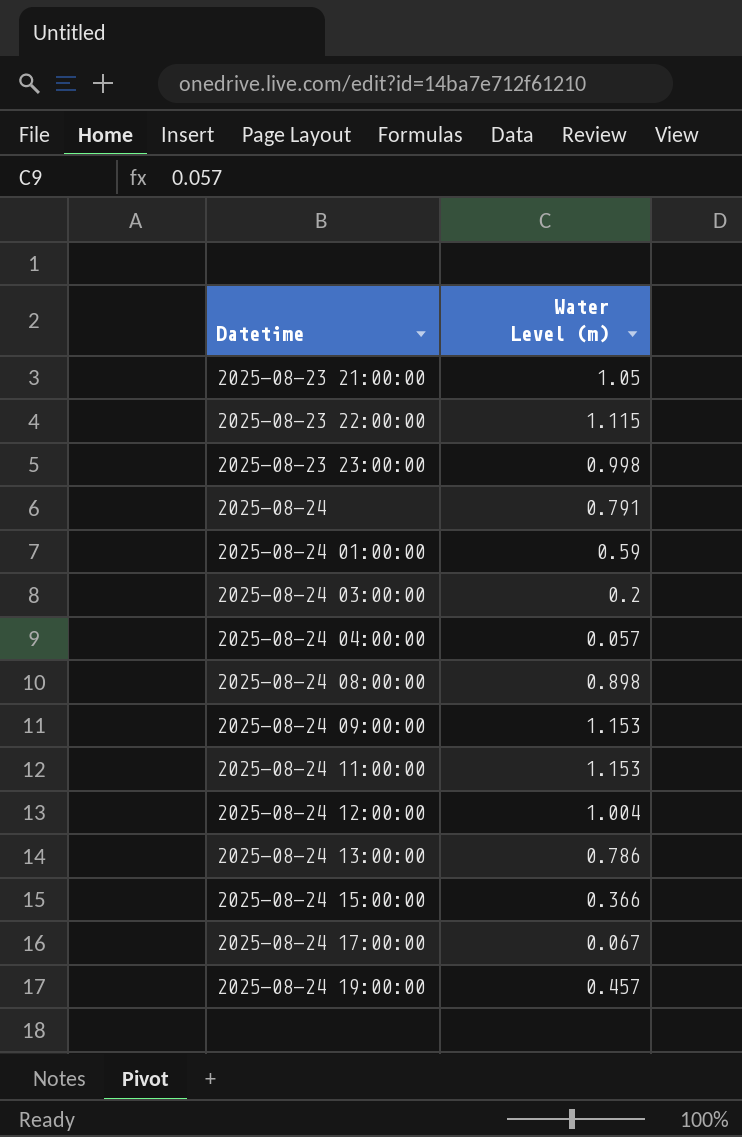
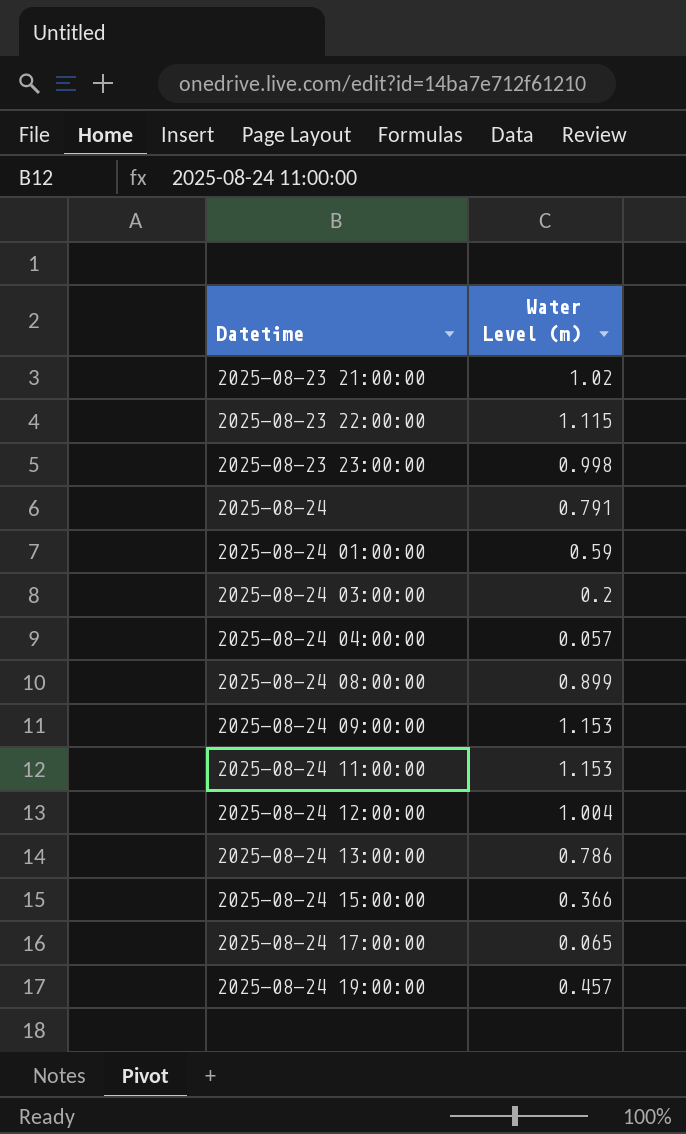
2025-08-23 21:00:00 | Water Level (m): 1.05 -> 1.02
2025-08-24 08:00:00 | Water Level (m): 0.898 -> 0.899
2025-08-24 17:00:00 | Water Level (m): 0.067 -> 0.065

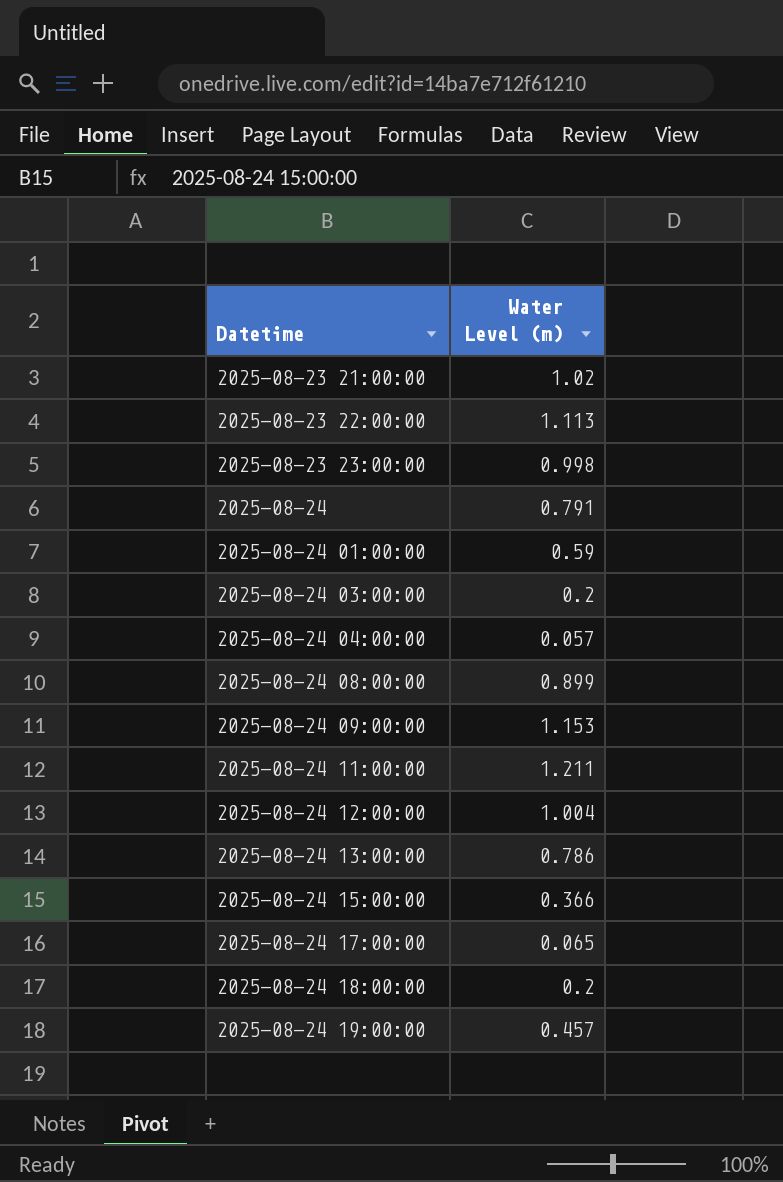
2025-08-23 22:00:00 | Water Level (m): 1.115 -> 1.113
2025-08-24 11:00:00 | Water Level (m): 1.153 -> 1.211
row 2025-08-24 18:00:00: none -> 0.2

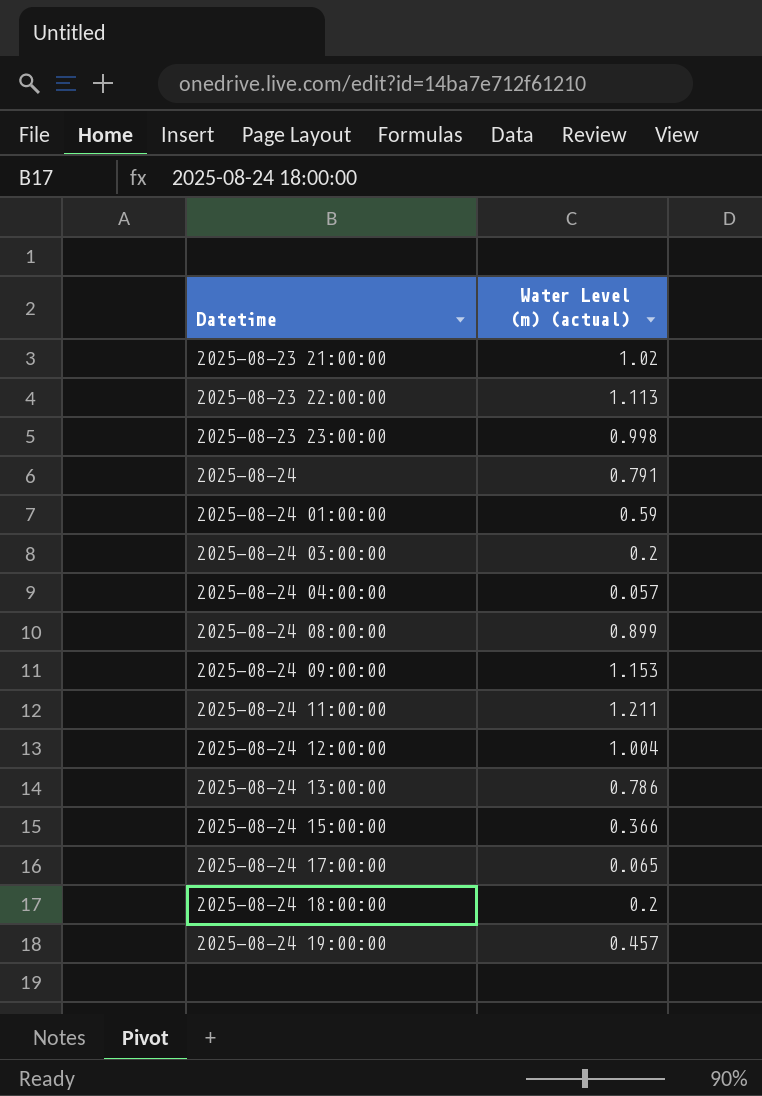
column name: Water Level (m) -> Water Level (m) (actual)

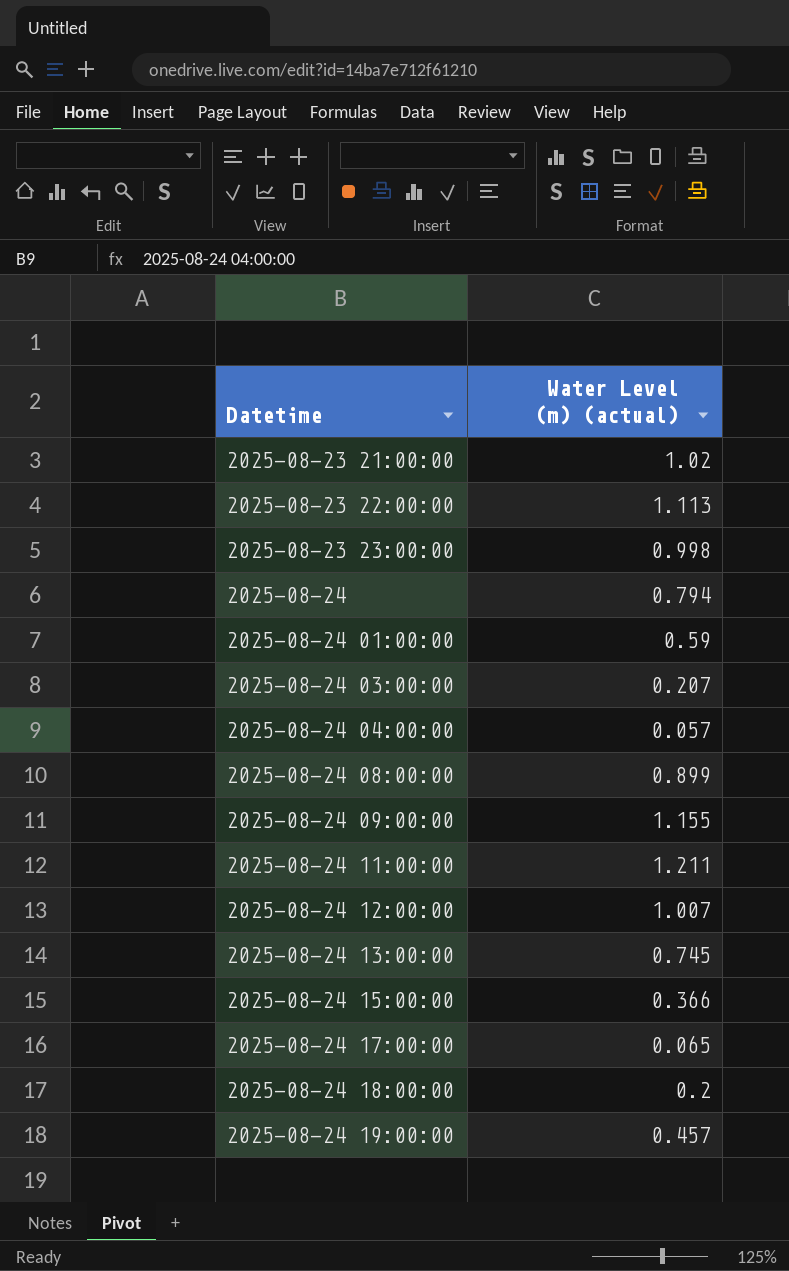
2025-08-24 | Water Level (m) (actual): 0.791 -> 0.794
2025-08-24 03:00:00 | Water Level (m) (actual): 0.2 -> 0.207
2025-08-24 09:00:00 | Water Level (m) (actual): 1.153 -> 1.155
2025-08-24 12:00:00 | Water Level (m) (actual): 1.004 -> 1.007
2025-08-24 13:00:00 | Water Level (m) (actual): 0.786 -> 0.745

